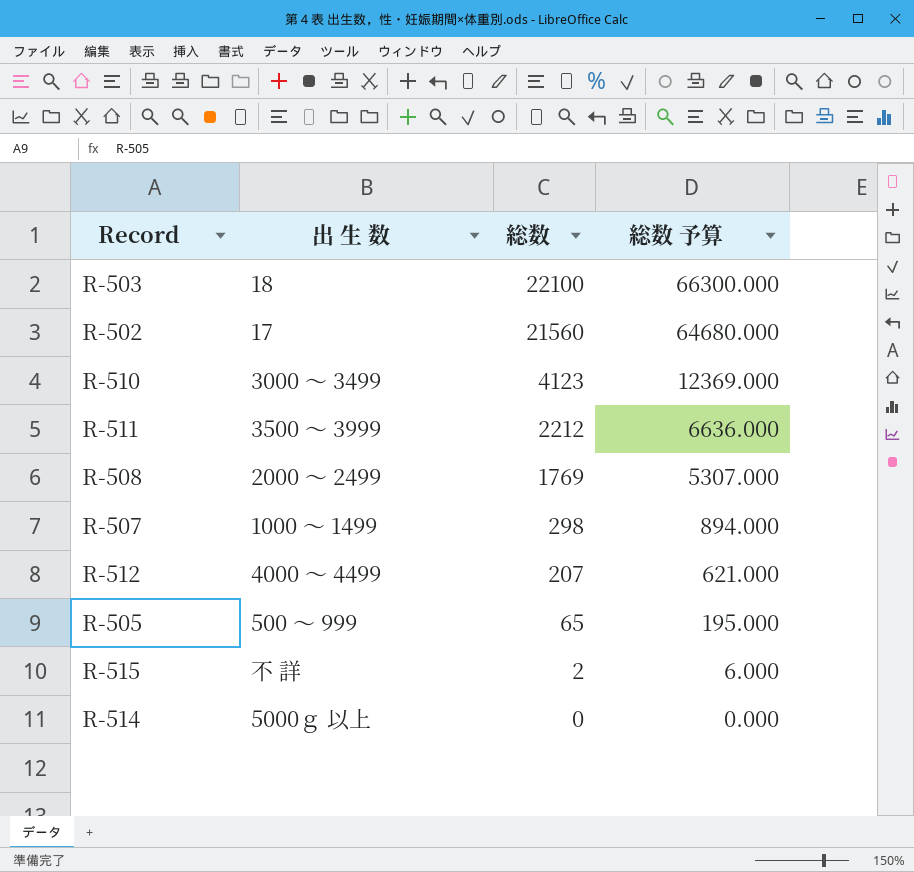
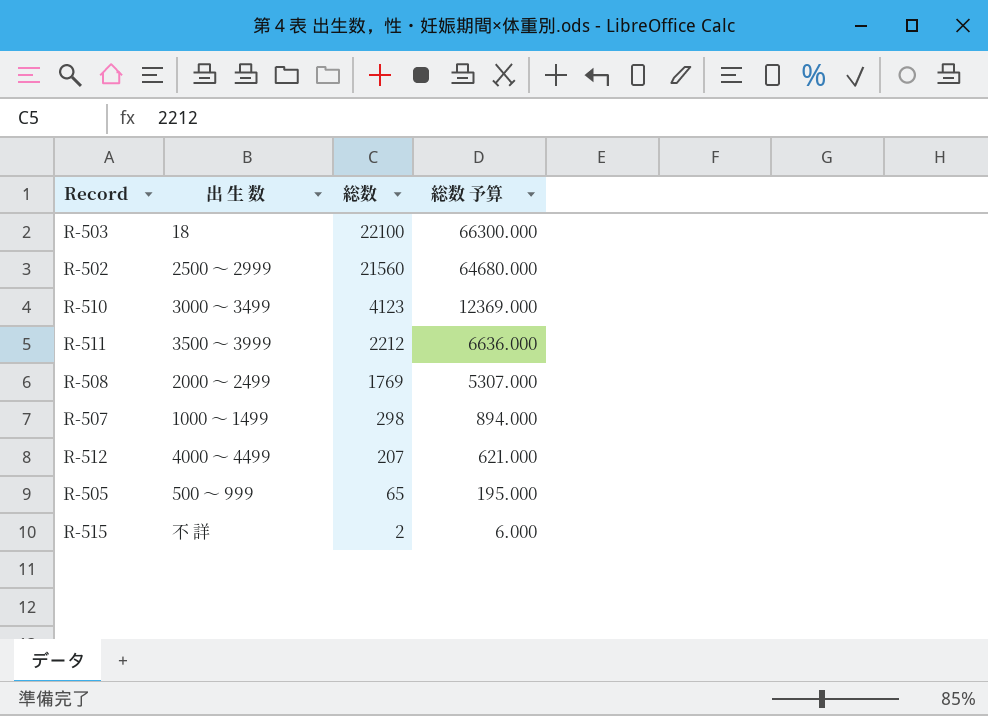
row R-514: 5000ｇ 以上 | 0 | 0.000 -> none
R-502 | 出 生 数: 17 -> 2500 ～ 2999

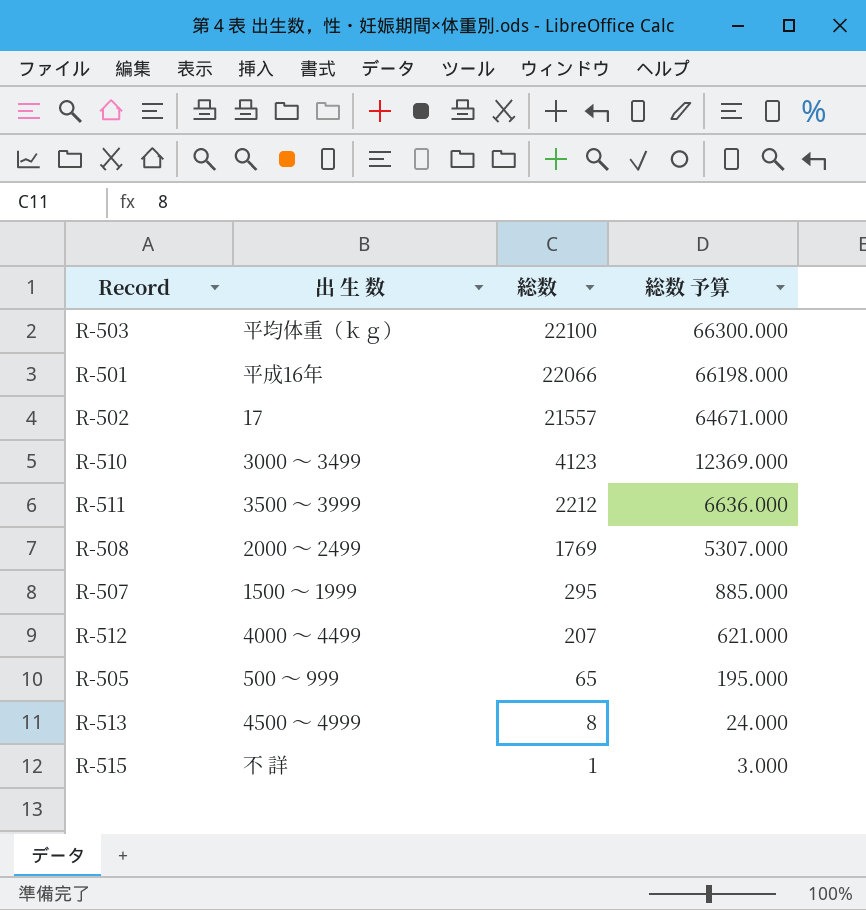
R-503 | 出 生 数: 18 -> 平均体重（ｋｇ）
row R-501: none -> 平成16年 | 22066 | 66198.000
R-502 | 出 生 数: 2500 ～ 2999 -> 17
R-502 | 総数: 21560 -> 21557
R-502 | 総数 予算: 64680.000 -> 64671.000
R-507 | 出 生 数: 1000 ～ 1499 -> 1500 ～ 1999
R-507 | 総数: 298 -> 295
R-507 | 総数 予算: 894.000 -> 885.000
row R-513: none -> 4500 ～ 4999 | 8 | 24.000
R-515 | 総数: 2 -> 1
R-515 | 総数 予算: 6.000 -> 3.000

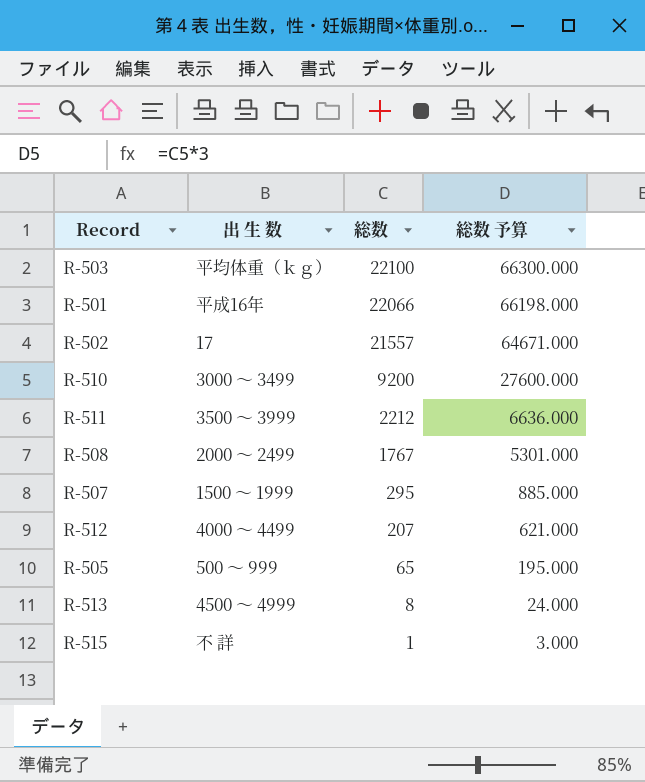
R-510 | 総数: 4123 -> 9200
R-510 | 総数 予算: 12369.000 -> 27600.000
R-508 | 総数: 1769 -> 1767
R-508 | 総数 予算: 5307.000 -> 5301.000

